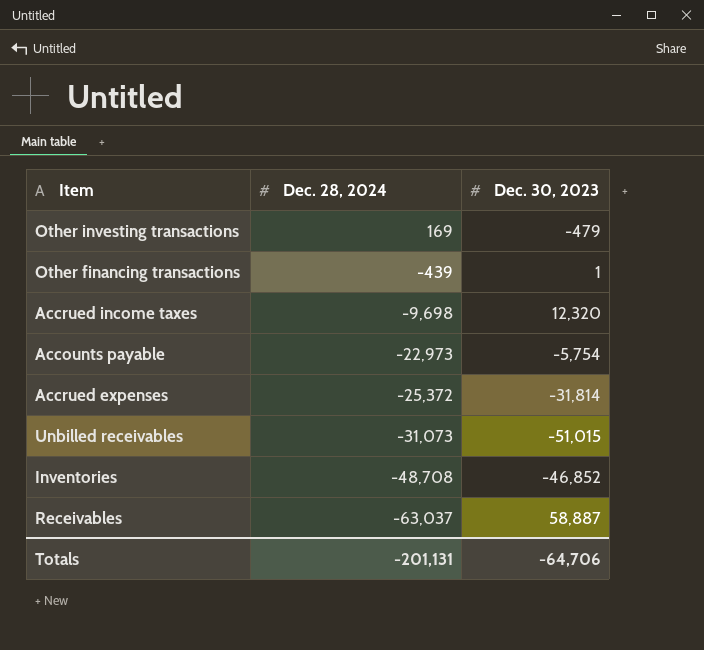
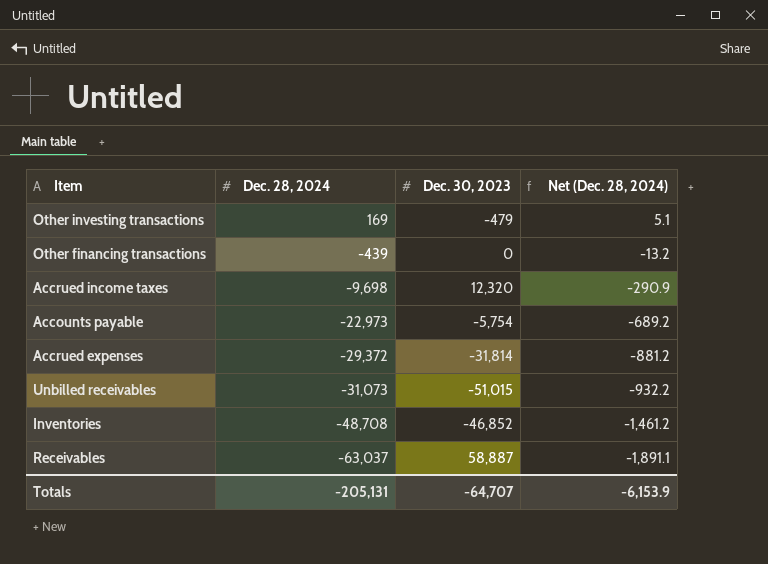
column Net (Dec. 28, 2024) | formula: none -> [Dec. 28, 2024] * 0.03
Other financing transactions | Dec. 30, 2023: 1 -> 0
Accrued expenses | Dec. 28, 2024: -25,372 -> -29,372
Totals | Dec. 28, 2024: -201,131 -> -205,131
Totals | Dec. 30, 2023: -64,706 -> -64,707

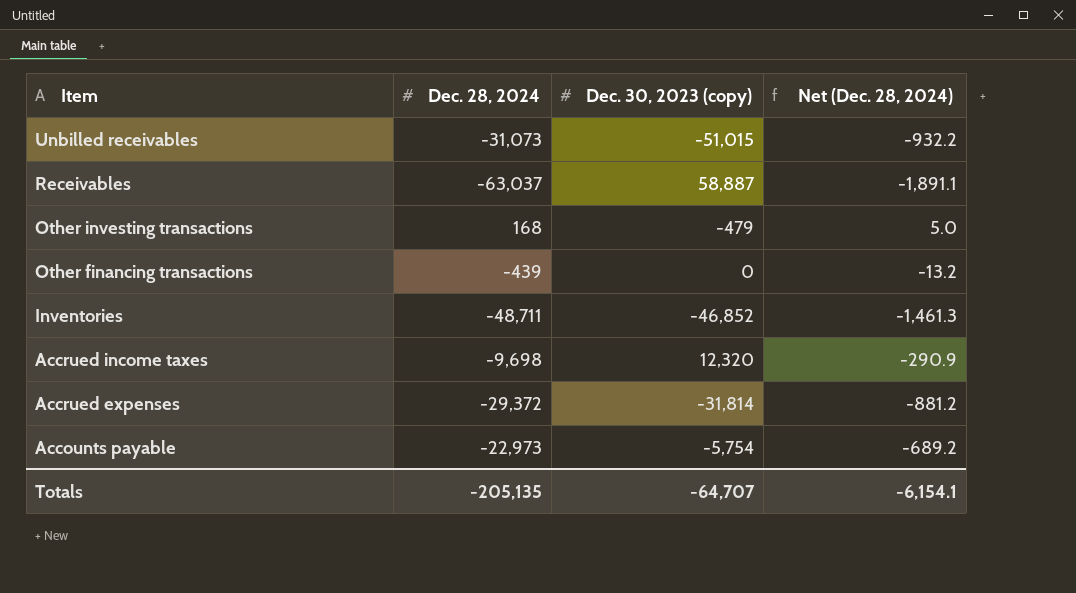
row order: Dec. 28, 2024 descending -> Item descending
column name: Dec. 30, 2023 -> Dec. 30, 2023 (copy)
Other investing transactions | Dec. 28, 2024: 169 -> 168
Other investing transactions | Net (Dec. 28, 2024): 5.1 -> 5.0
Inventories | Dec. 28, 2024: -48,708 -> -48,711
Inventories | Net (Dec. 28, 2024): -1,461.2 -> -1,461.3
Totals | Dec. 28, 2024: -205,131 -> -205,135
Totals | Net (Dec. 28, 2024): -6,153.9 -> -6,154.1

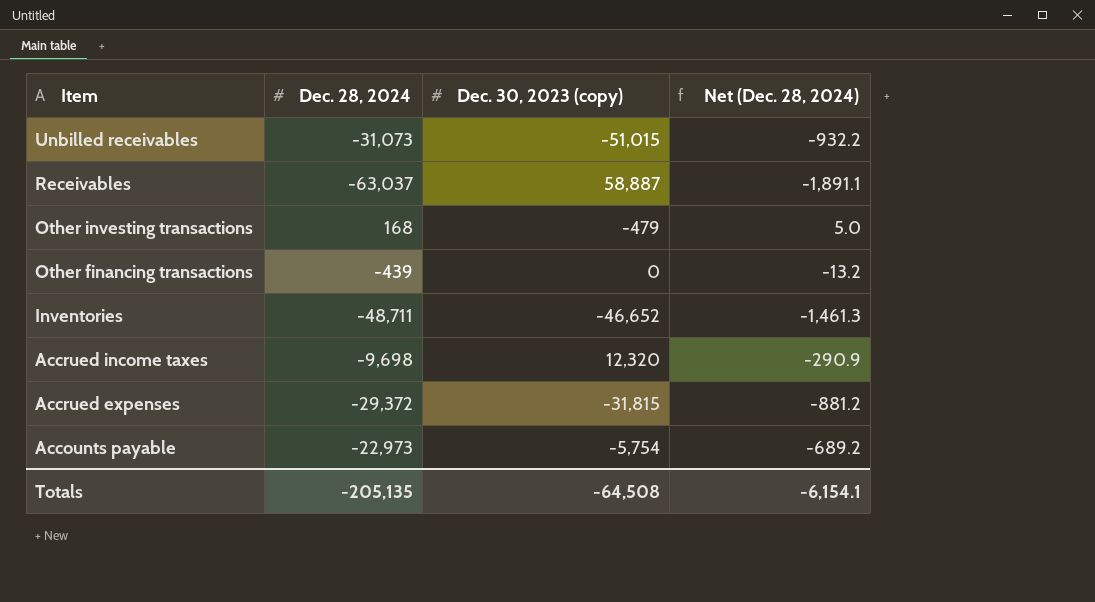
Inventories | Dec. 30, 2023 (copy): -46,852 -> -46,652
Accrued expenses | Dec. 30, 2023 (copy): -31,814 -> -31,815
Totals | Dec. 30, 2023 (copy): -64,707 -> -64,508

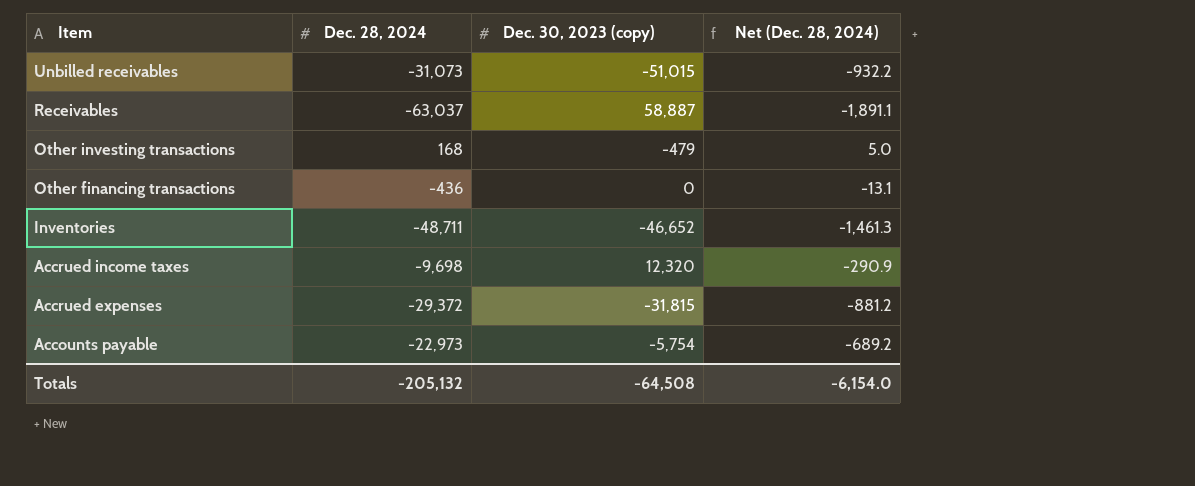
Other financing transactions | Dec. 28, 2024: -439 -> -436
Other financing transactions | Net (Dec. 28, 2024): -13.2 -> -13.1
Totals | Dec. 28, 2024: -205,135 -> -205,132
Totals | Net (Dec. 28, 2024): -6,154.1 -> -6,154.0

